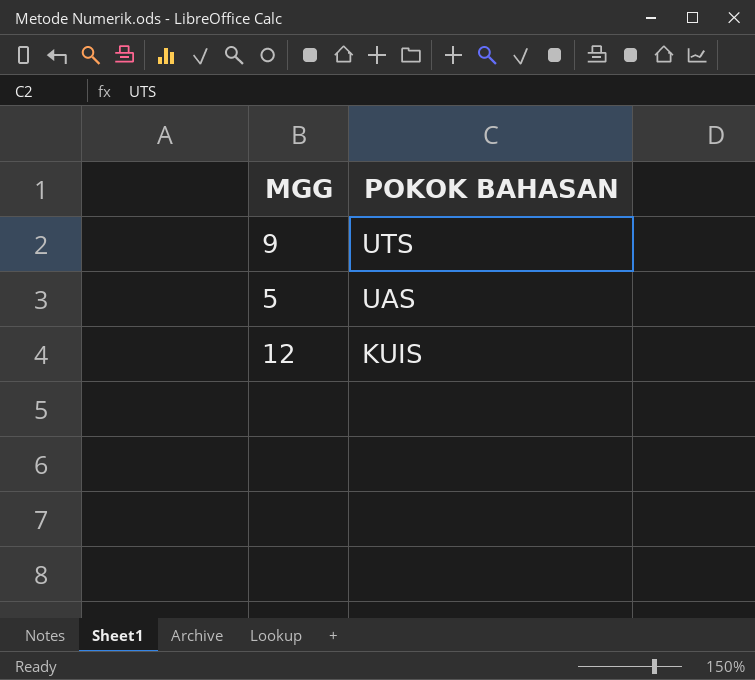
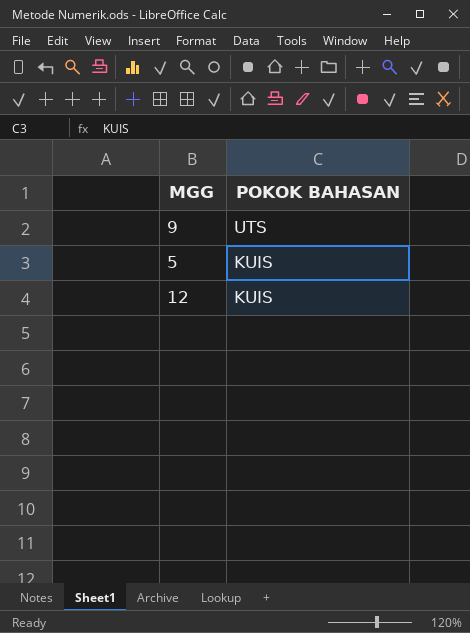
5 | POKOK BAHASAN: UAS -> KUIS

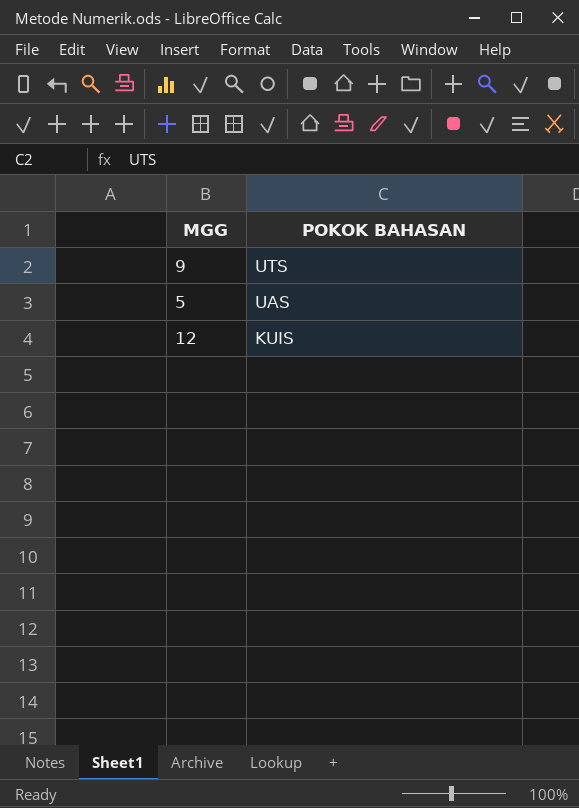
5 | POKOK BAHASAN: KUIS -> UAS

